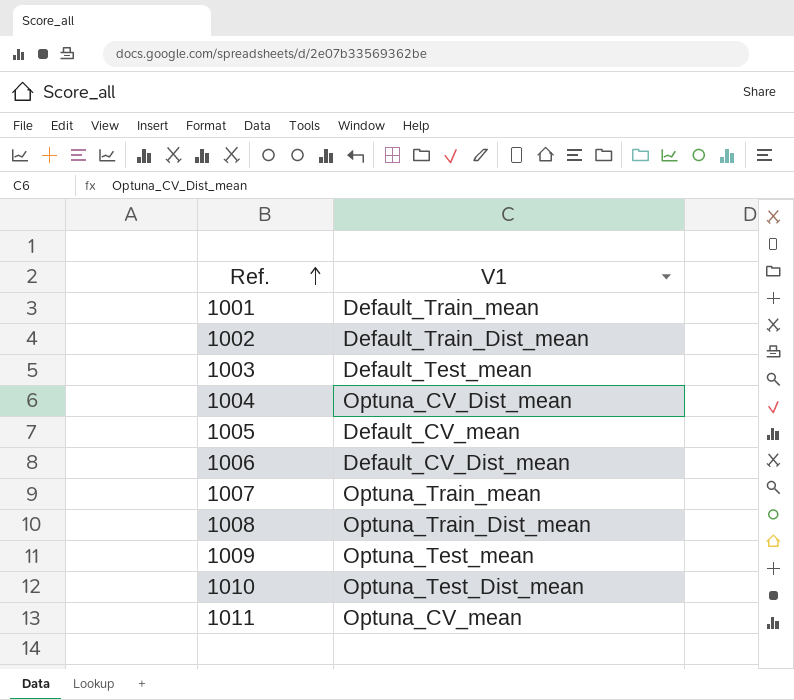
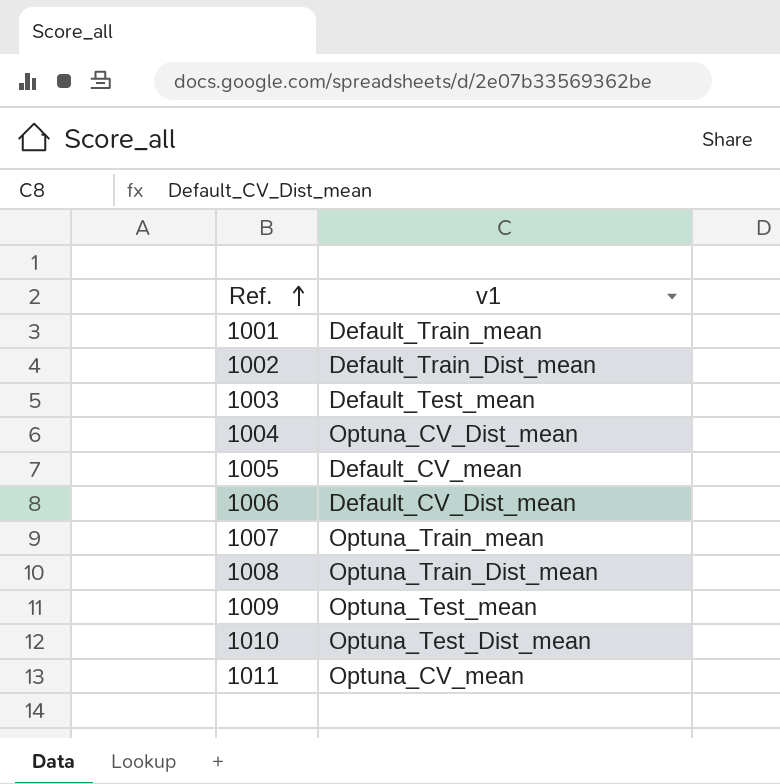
column name: V1 -> v1

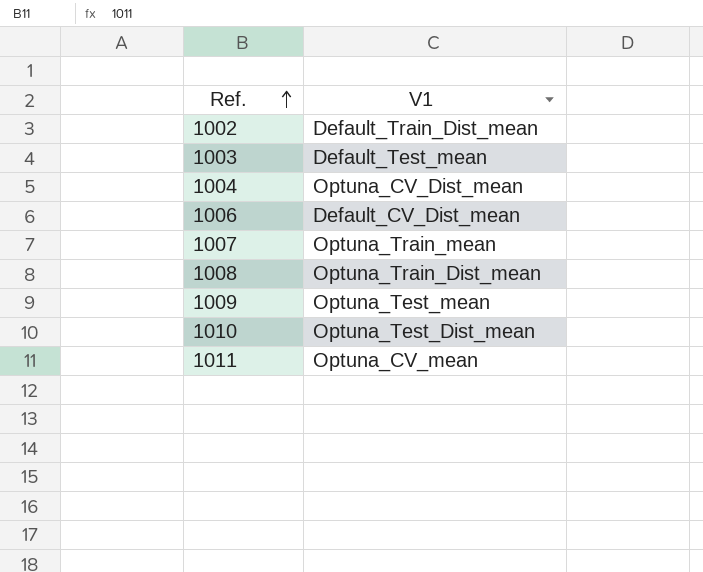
column name: v1 -> V1
row 1001: Default_Train_mean -> none
row 1005: Default_CV_mean -> none

